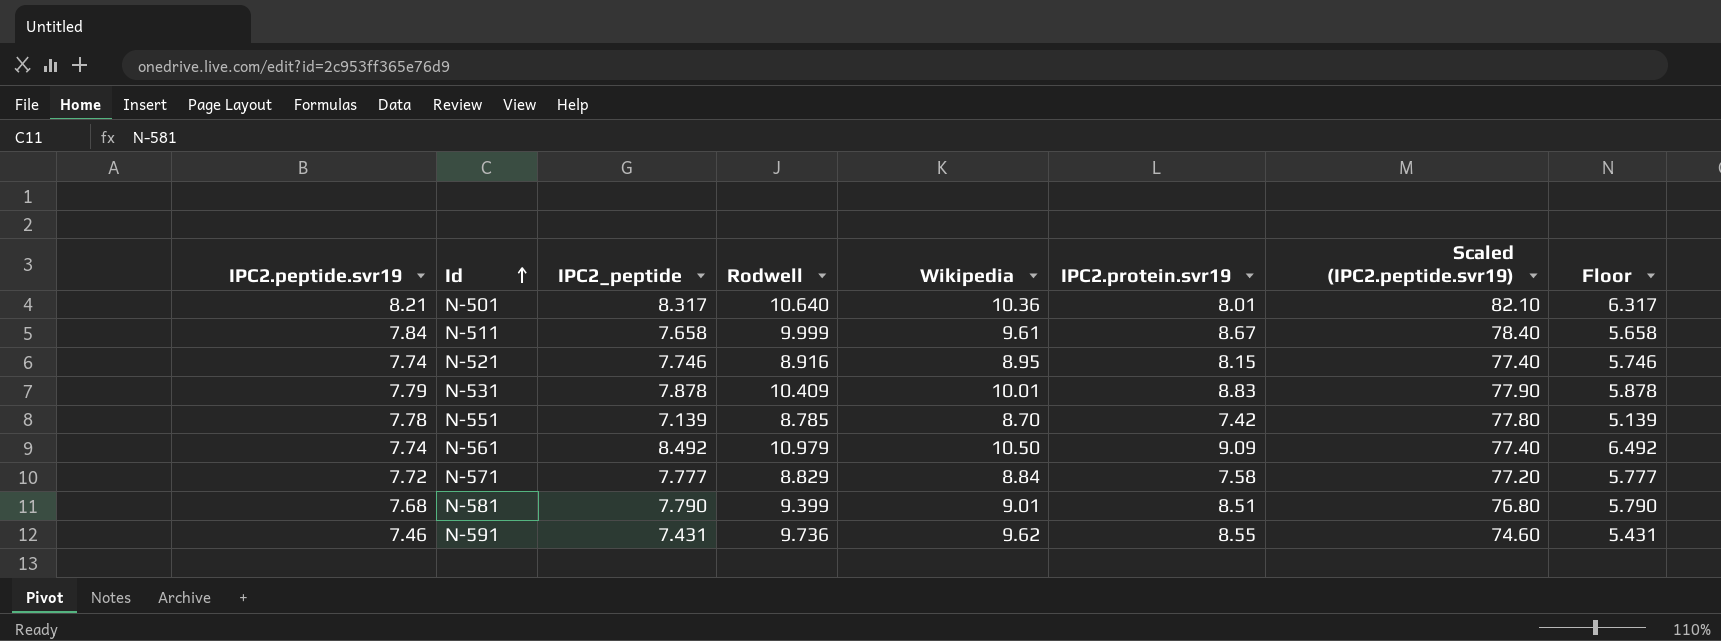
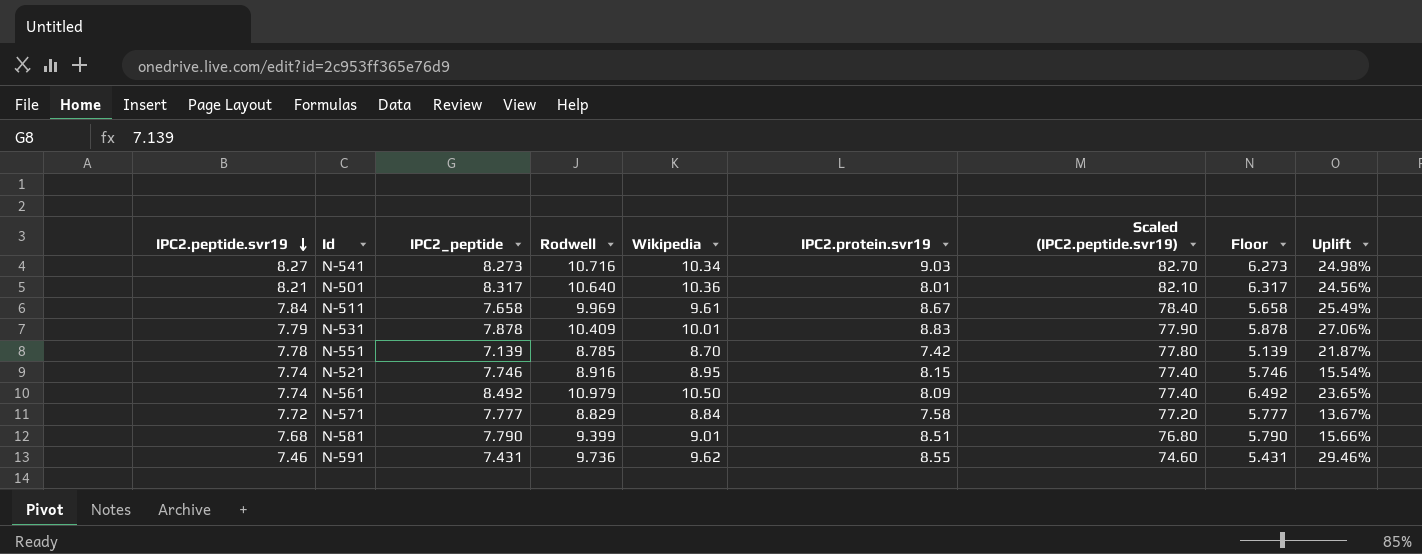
row order: Id ascending -> IPC2.peptide.svr19 descending
column Uplift | formula: none -> ([Wikipedia] - [IPC2_peptide]) / [IPC2_peptide]
row N-541: none -> 8.27 | 8.273 | 10.716 | 10.34 | 9.03 | 82.70 | 6.273 | 24.98%
N-511 | Rodwell: 9.999 -> 9.969
N-561 | IPC2.protein.svr19: 9.09 -> 8.09

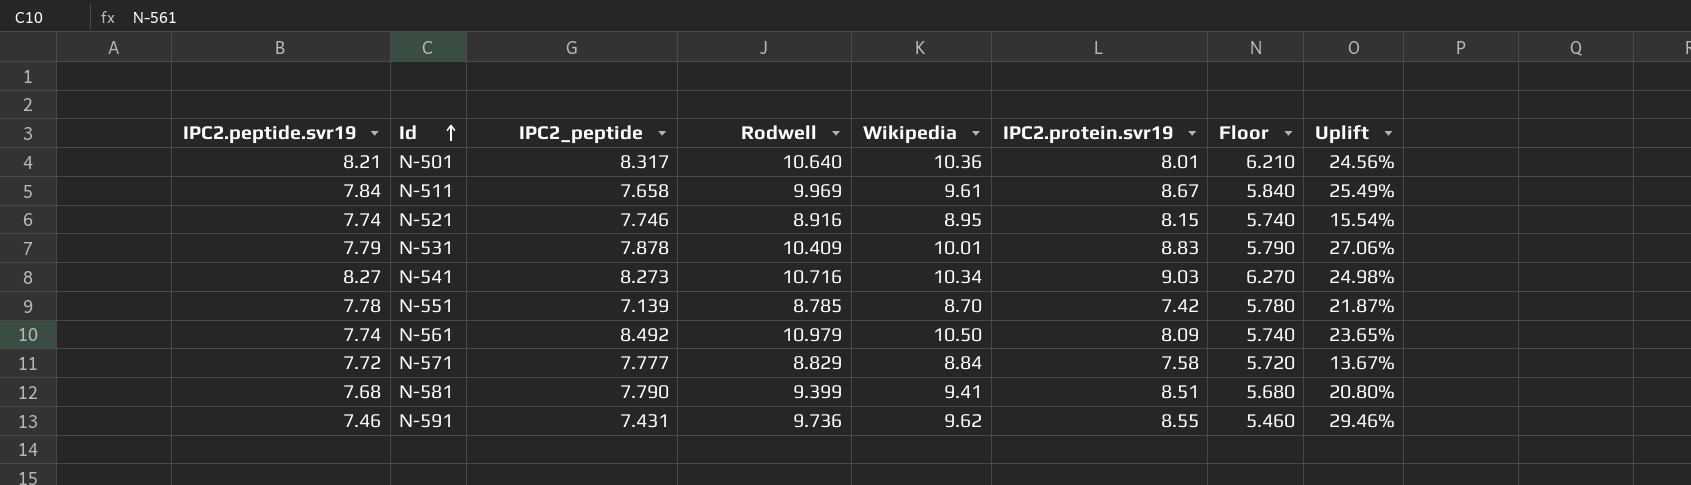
row order: IPC2.peptide.svr19 descending -> Id ascending
column Scaled (IPC2.peptide.svr19) | formula: [IPC2.peptide.svr19] * 10 -> none
column Floor | formula: [IPC2_peptide] - 2 -> [IPC2.peptide.svr19] - 2
N-581 | Wikipedia: 9.01 -> 9.41
N-581 | Uplift: 15.66% -> 20.80%

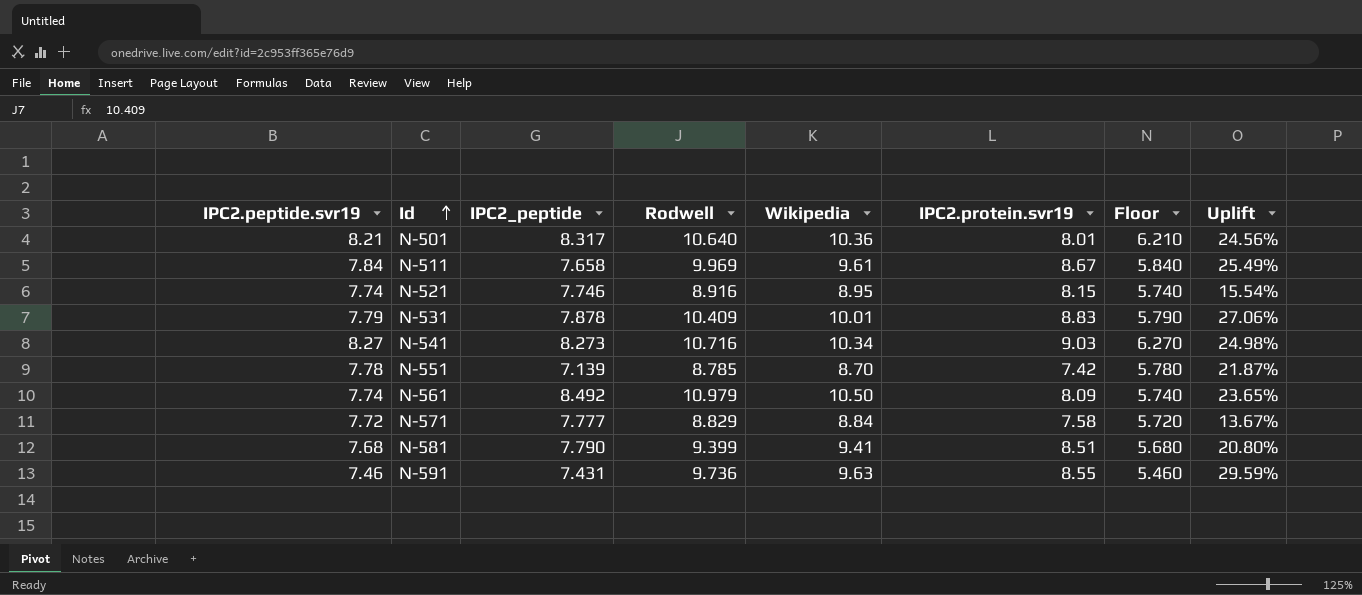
N-591 | Wikipedia: 9.62 -> 9.63
N-591 | Uplift: 29.46% -> 29.59%

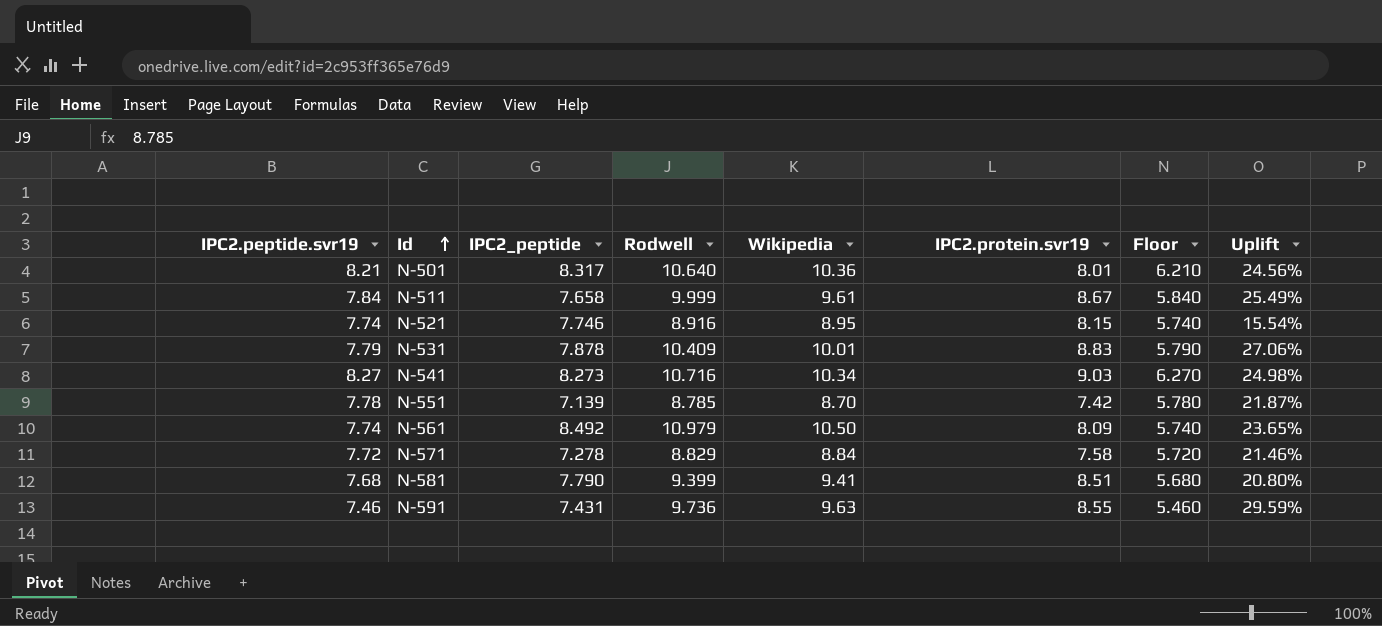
N-511 | Rodwell: 9.969 -> 9.999
N-571 | IPC2_peptide: 7.777 -> 7.278
N-571 | Uplift: 13.67% -> 21.46%

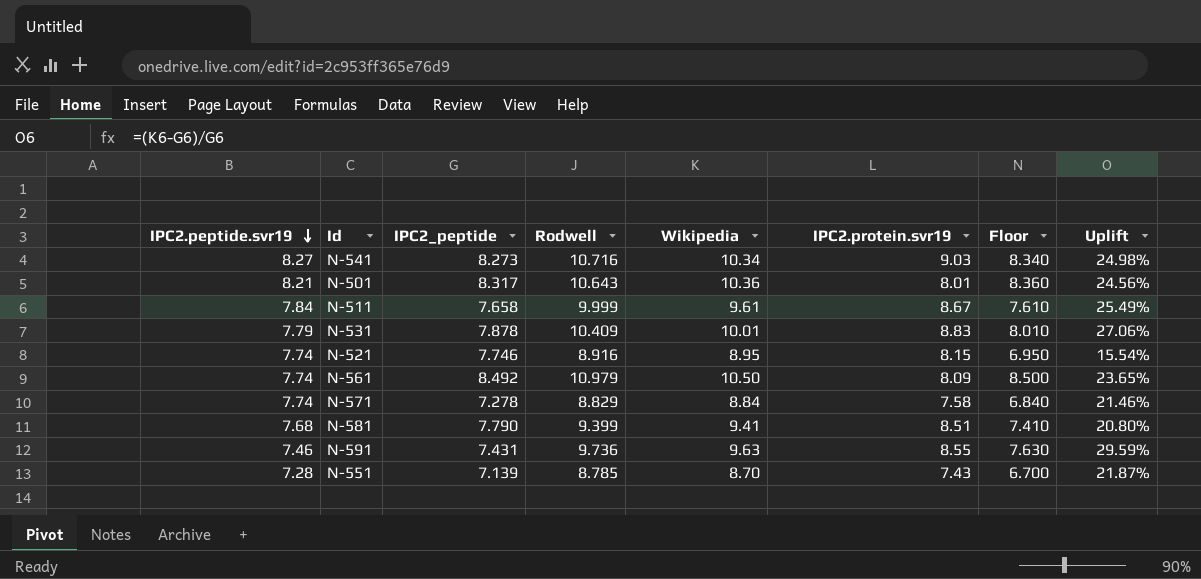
row order: Id ascending -> IPC2.peptide.svr19 descending
column Floor | formula: [IPC2.peptide.svr19] - 2 -> [Wikipedia] - 2
N-501 | Rodwell: 10.640 -> 10.643
N-571 | IPC2.peptide.svr19: 7.72 -> 7.74
N-551 | IPC2.peptide.svr19: 7.78 -> 7.28
N-551 | IPC2.protein.svr19: 7.42 -> 7.43

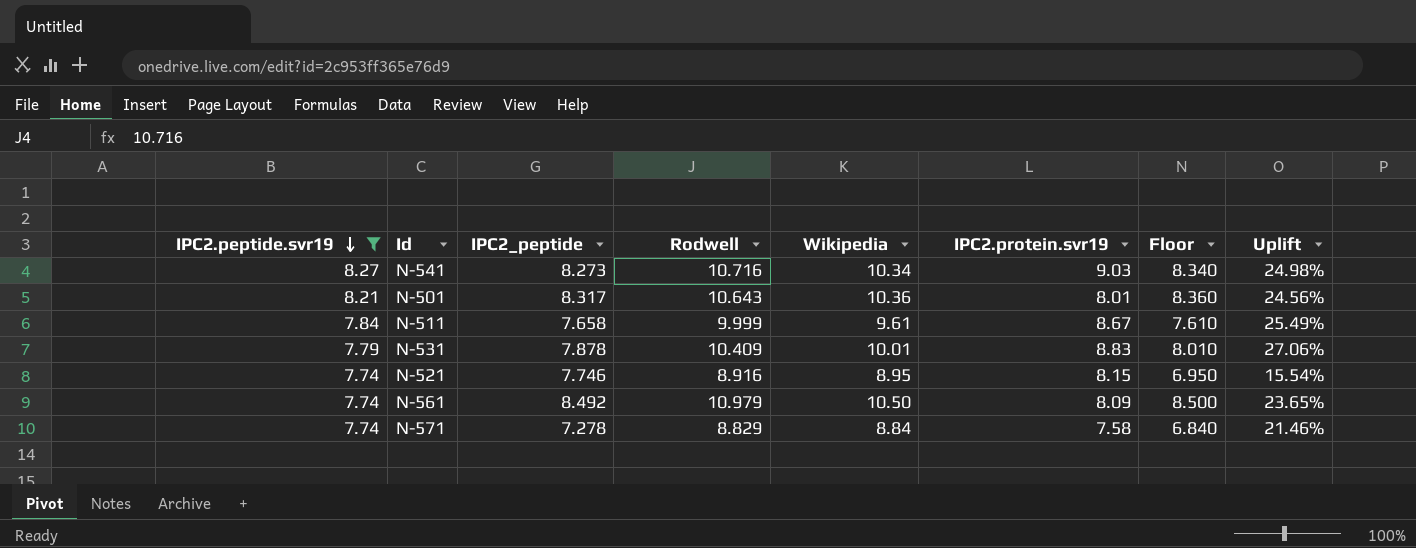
filter: none -> IPC2.peptide.svr19 >= 7.74

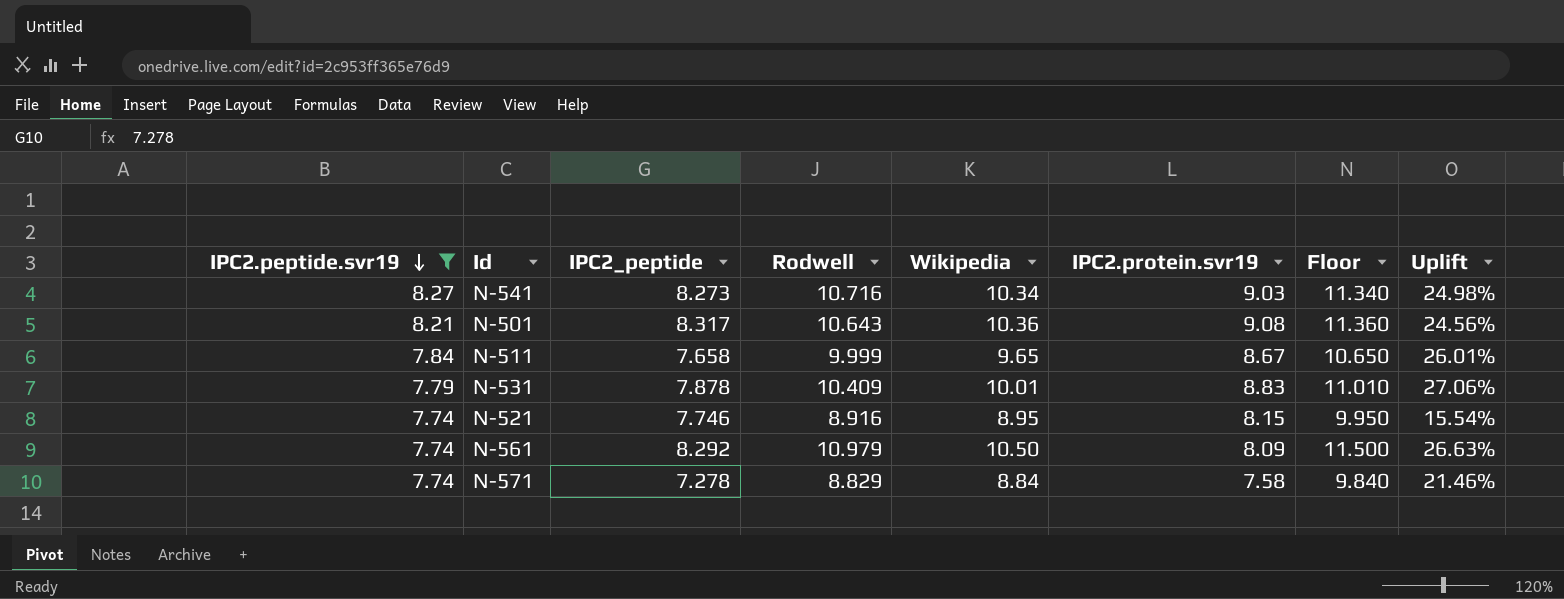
column Floor | formula: [Wikipedia] - 2 -> [Wikipedia] + 1
N-501 | IPC2.protein.svr19: 8.01 -> 9.08
N-511 | Wikipedia: 9.61 -> 9.65
N-511 | Uplift: 25.49% -> 26.01%
N-561 | IPC2_peptide: 8.492 -> 8.292
N-561 | Uplift: 23.65% -> 26.63%

